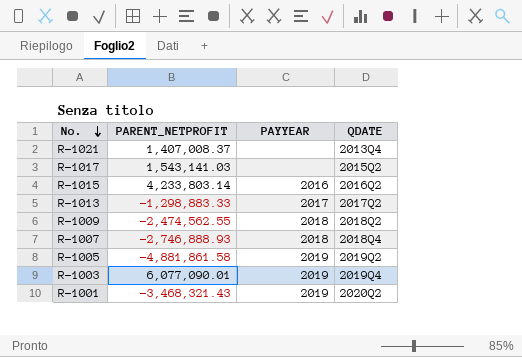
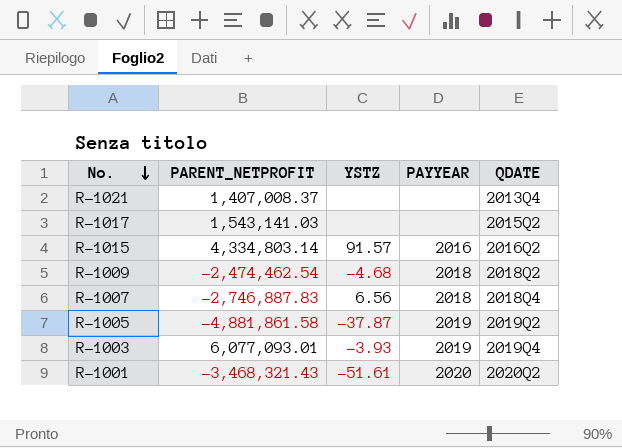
column YSTZ | position: none -> 3
row R-1013: -1,298,883.33 | 2017 | 2017Q2 -> none
R-1015 | PARENT_NETPROFIT: 4,233,803.14 -> 4,334,803.14
R-1009 | PARENT_NETPROFIT: -2,474,562.55 -> -2,474,462.54
R-1007 | PARENT_NETPROFIT: -2,746,888.93 -> -2,746,887.83
R-1003 | PARENT_NETPROFIT: 6,077,090.01 -> 6,077,093.01
R-1001 | PAYYEAR: 2019 -> 2020

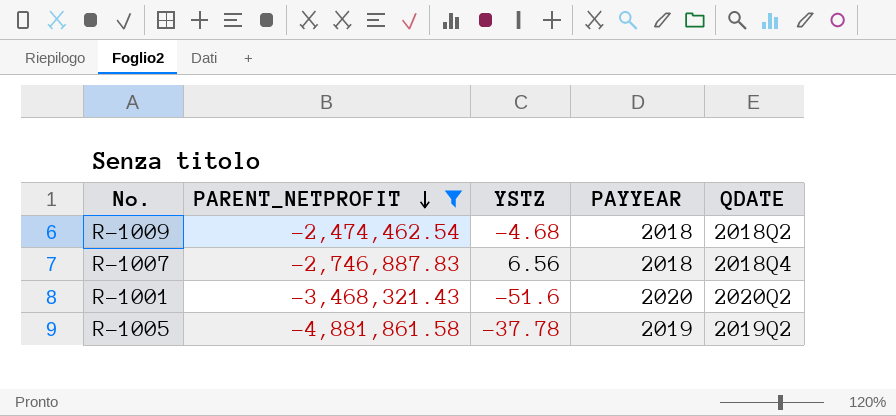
filter: none -> PARENT_NETPROFIT <= -2,474,462.54
row order: No. descending -> PARENT_NETPROFIT descending
R-1001 | YSTZ: -51.61 -> -51.6
R-1005 | YSTZ: -37.87 -> -37.78

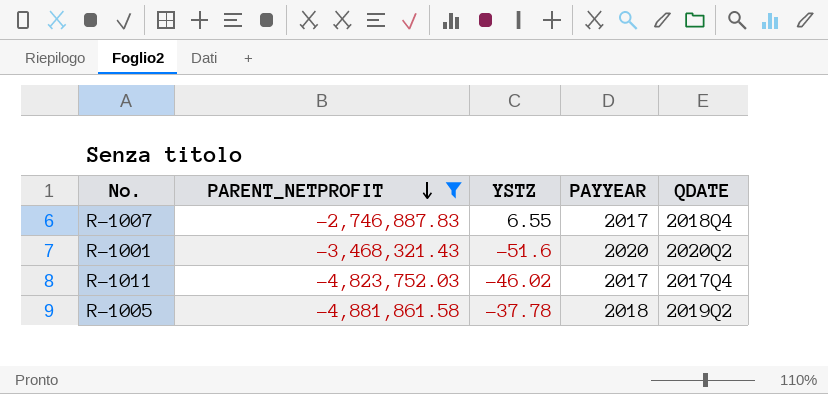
row R-1009: -2,474,462.54 | -4.68 | 2018 | 2018Q2 -> none
R-1007 | YSTZ: 6.56 -> 6.55
R-1007 | PAYYEAR: 2018 -> 2017
row R-1011: none -> -4,823,752.03 | -46.02 | 2017 | 2017Q4
R-1005 | PAYYEAR: 2019 -> 2018

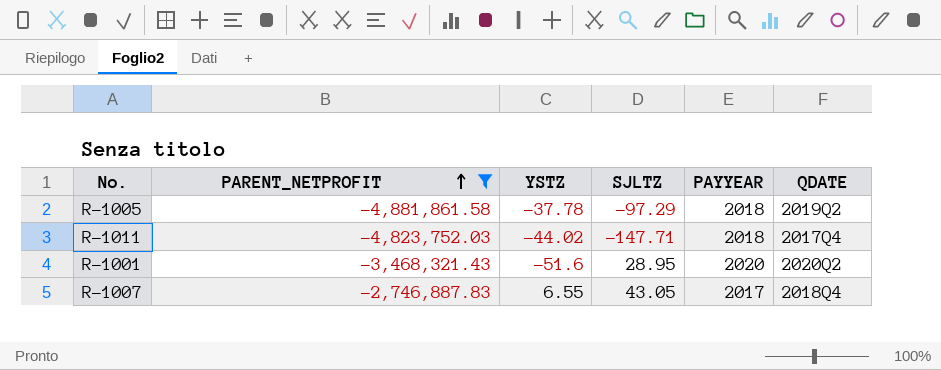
row order: PARENT_NETPROFIT descending -> PARENT_NETPROFIT ascending
column SJLTZ | position: none -> 4
R-1011 | YSTZ: -46.02 -> -44.02
R-1011 | PAYYEAR: 2017 -> 2018

